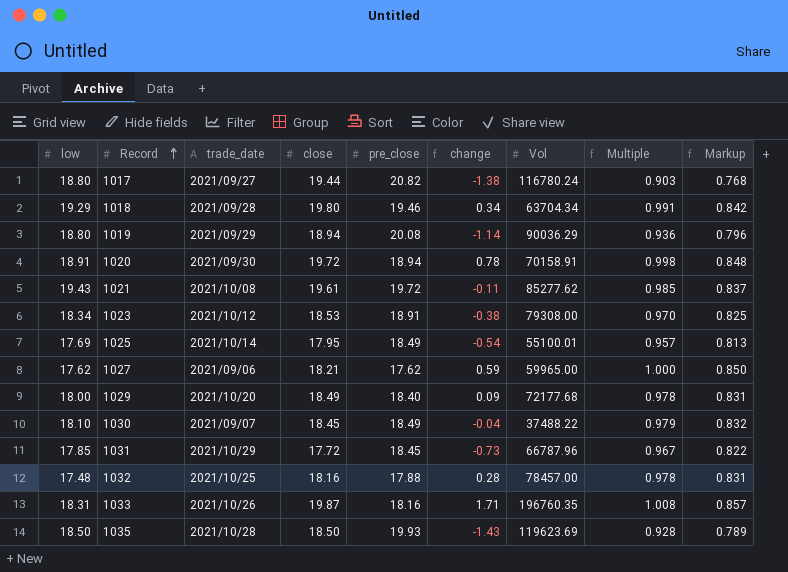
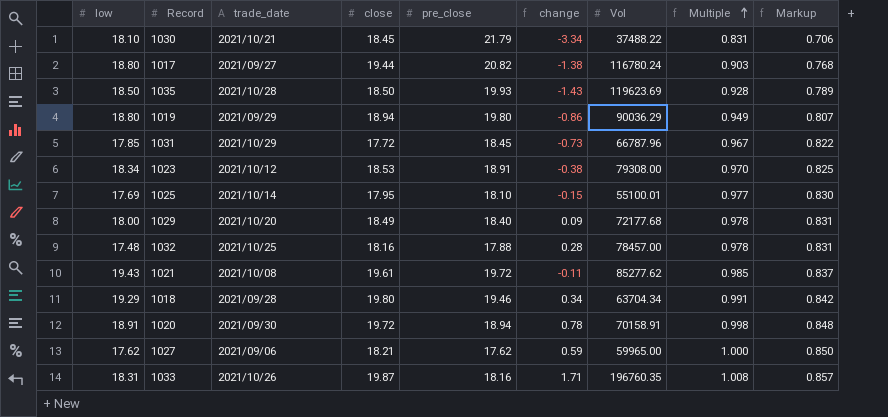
row order: Record ascending -> Multiple ascending
1030 | trade_date: 2021/09/07 -> 2021/10/21
1030 | pre_close: 18.49 -> 21.79
1030 | change: -0.04 -> -3.34
1030 | Multiple: 0.979 -> 0.831
1030 | Markup: 0.832 -> 0.706
1019 | pre_close: 20.08 -> 19.80
1019 | change: -1.14 -> -0.86
1019 | Multiple: 0.936 -> 0.949
1019 | Markup: 0.796 -> 0.807
1025 | pre_close: 18.49 -> 18.10
1025 | change: -0.54 -> -0.15
1025 | Multiple: 0.957 -> 0.977
1025 | Markup: 0.813 -> 0.830

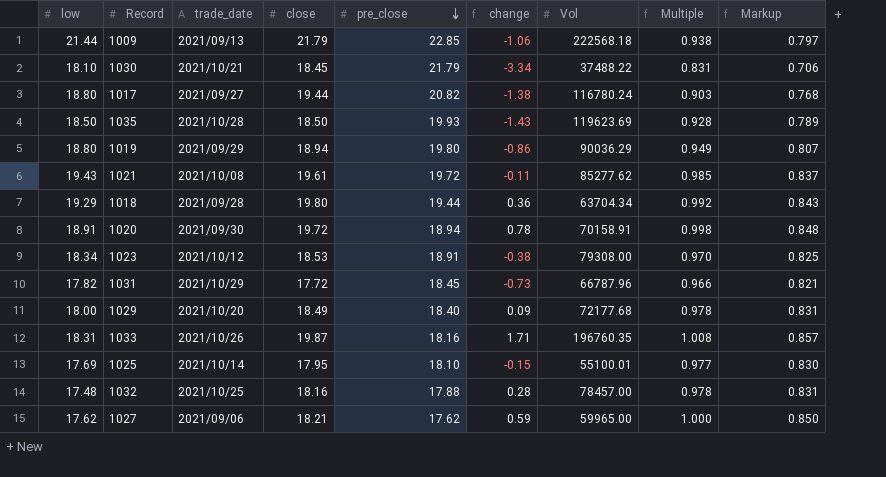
row order: Multiple ascending -> pre_close descending
row 1009: none -> 21.44 | 2021/09/13 | 21.79 | 22.85 | -1.06 | 222568.18 | 0.938 | 0.797
1018 | pre_close: 19.46 -> 19.44
1018 | change: 0.34 -> 0.36
1018 | Multiple: 0.991 -> 0.992
1018 | Markup: 0.842 -> 0.843
1031 | low: 17.85 -> 17.82
1031 | Multiple: 0.967 -> 0.966
1031 | Markup: 0.822 -> 0.821

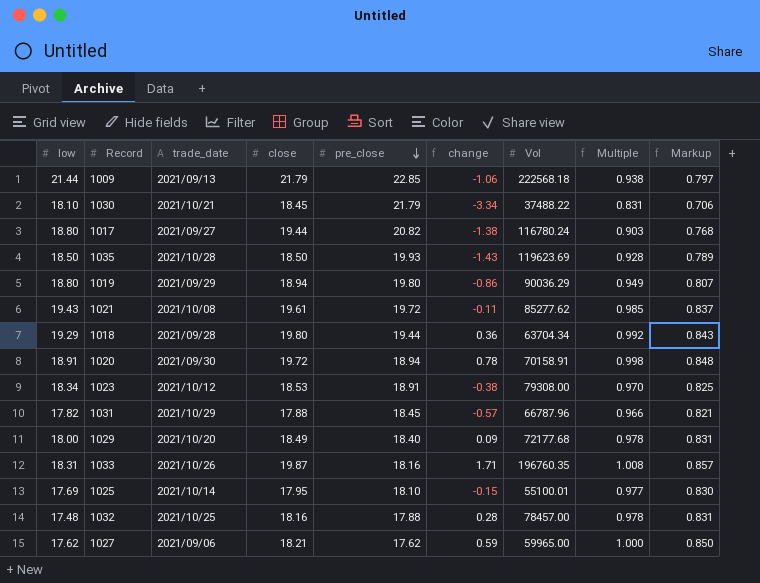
1031 | close: 17.72 -> 17.88
1031 | change: -0.73 -> -0.57

